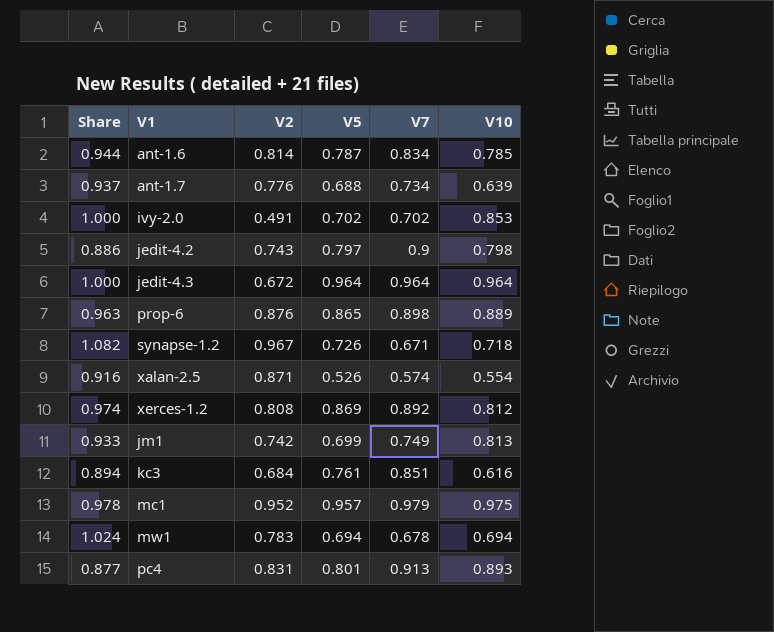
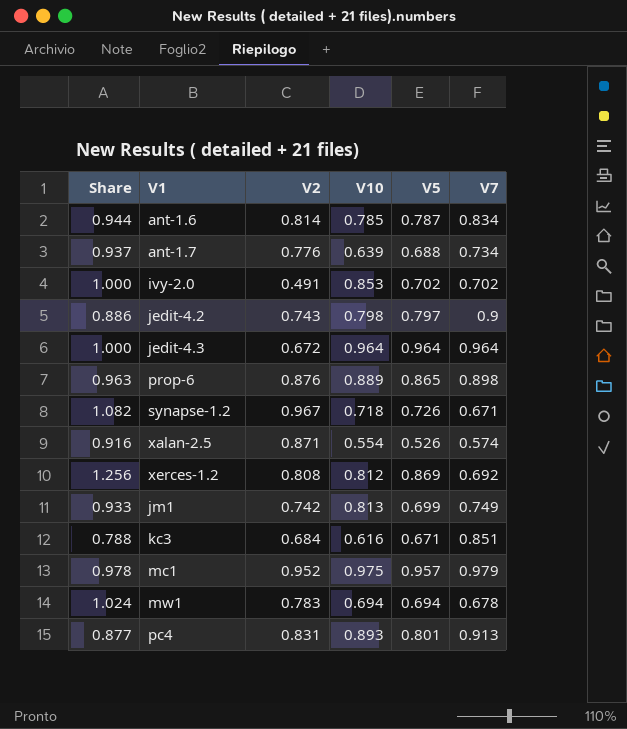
column V10 | position: 6 -> 4
xerces-1.2 | Share: 0.974 -> 1.256
xerces-1.2 | V7: 0.892 -> 0.692
kc3 | Share: 0.894 -> 0.788
kc3 | V5: 0.761 -> 0.671

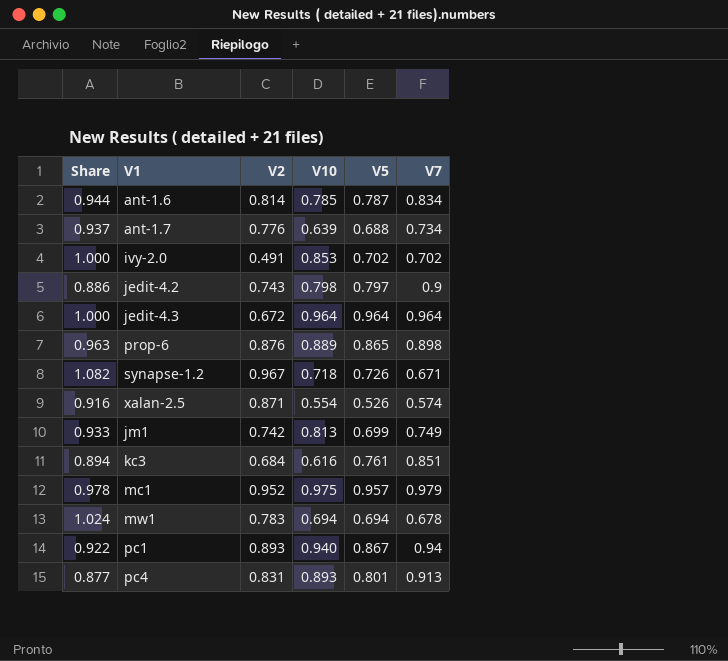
row xerces-1.2: 1.256 | 0.808 | 0.812 | 0.869 | 0.692 -> none
kc3 | Share: 0.788 -> 0.894
kc3 | V5: 0.671 -> 0.761
row pc1: none -> 0.922 | 0.893 | 0.940 | 0.867 | 0.94

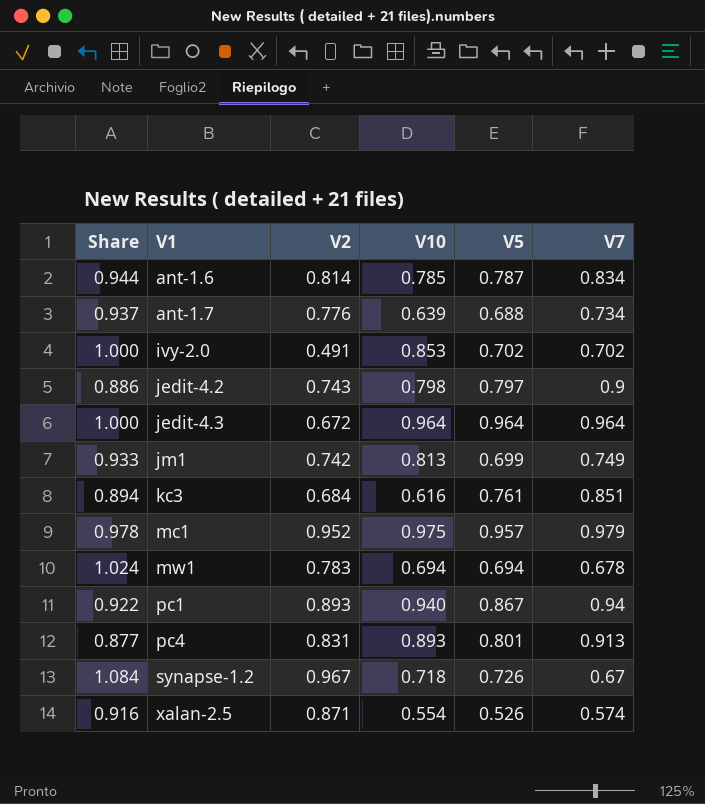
row order: none -> V1 ascending
row prop-6: 0.963 | 0.876 | 0.889 | 0.865 | 0.898 -> none
synapse-1.2 | Share: 1.082 -> 1.084
synapse-1.2 | V7: 0.671 -> 0.67

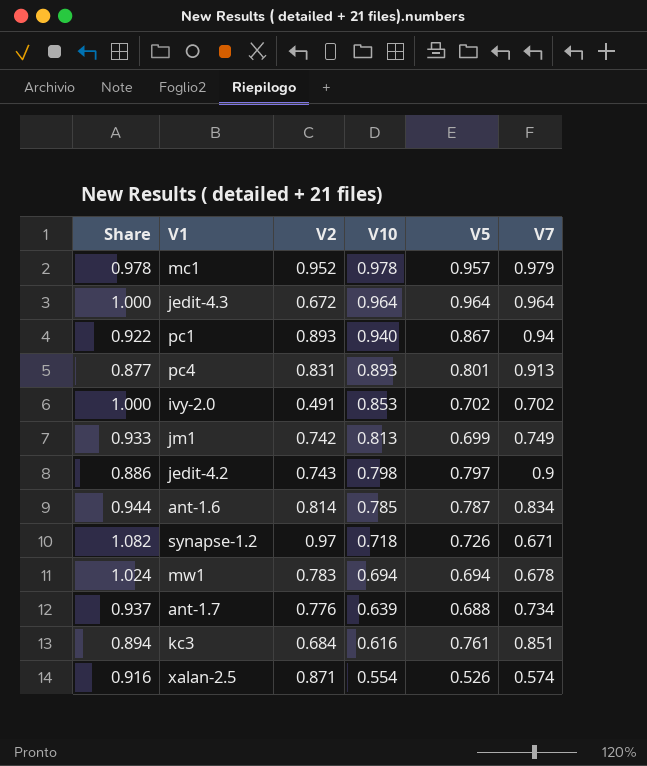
row order: V1 ascending -> V10 descending
mc1 | V10: 0.975 -> 0.978
synapse-1.2 | Share: 1.084 -> 1.082
synapse-1.2 | V2: 0.967 -> 0.97
synapse-1.2 | V7: 0.67 -> 0.671

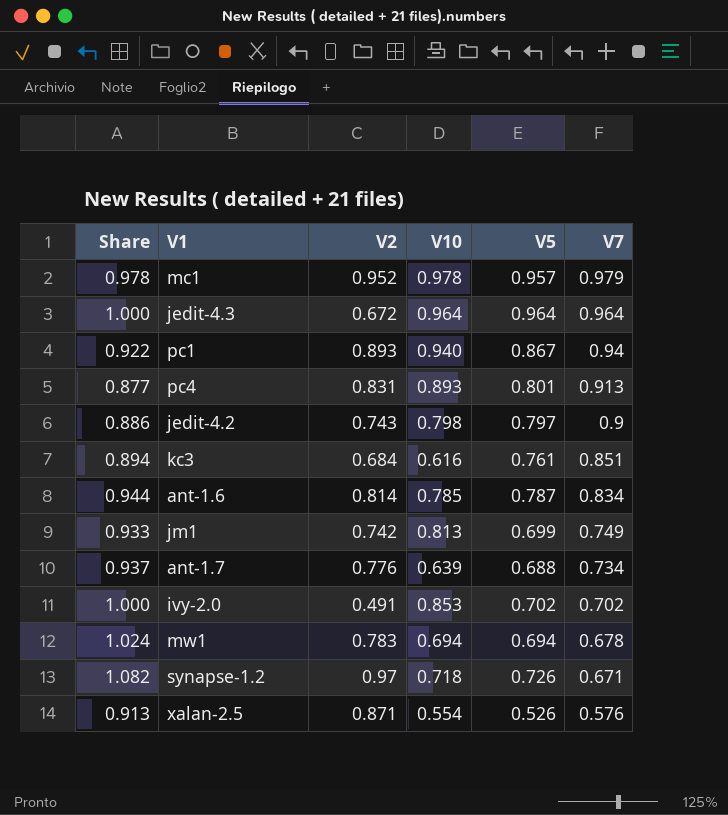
row order: V10 descending -> V7 descending
xalan-2.5 | Share: 0.916 -> 0.913
xalan-2.5 | V7: 0.574 -> 0.576

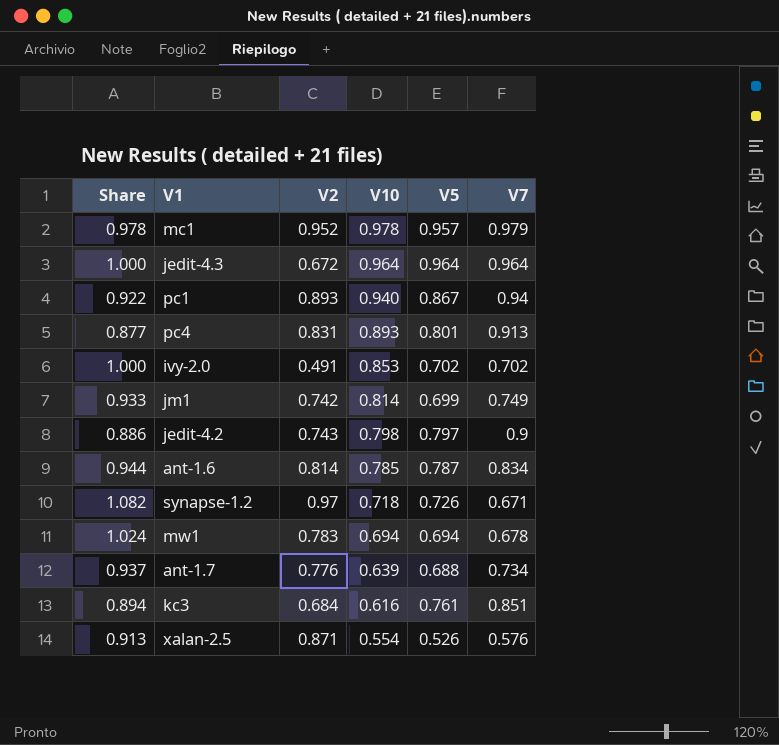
row order: V7 descending -> V10 descending
jm1 | V10: 0.813 -> 0.814

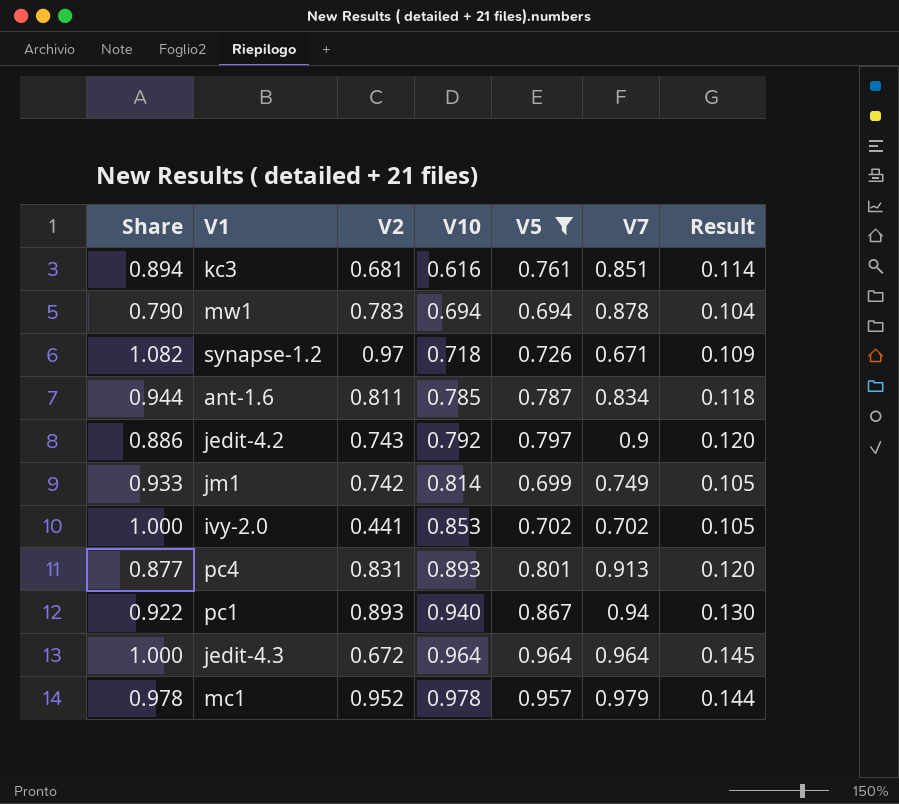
filter: none -> V5 >= 0.694
row order: V10 descending -> V10 ascending
column Result | formula: none -> [V5] * 0.15
kc3 | V2: 0.684 -> 0.681
mw1 | Share: 1.024 -> 0.790
mw1 | V7: 0.678 -> 0.878
ant-1.6 | V2: 0.814 -> 0.811
jedit-4.2 | V10: 0.798 -> 0.792
ivy-2.0 | V2: 0.491 -> 0.441

